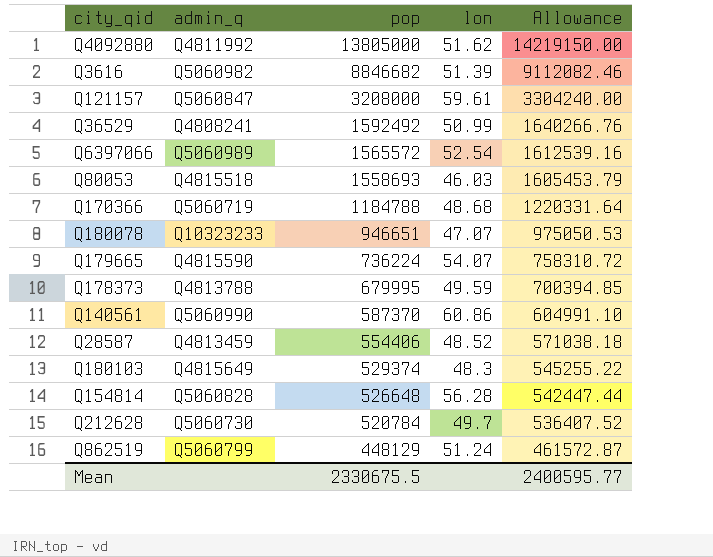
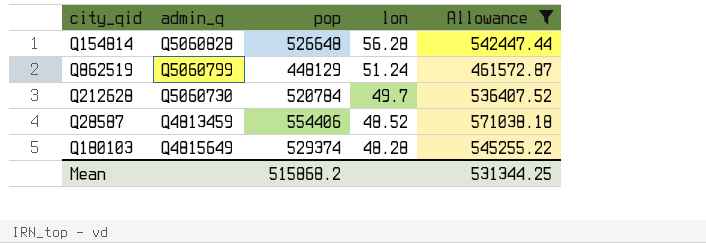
filter: none -> Allowance <= 571038.18
row order: pop descending -> lon descending
Q180103 | lon: 48.3 -> 48.28
Mean | pop: 2330675.5 -> 515868.2
Mean | Allowance: 2400595.77 -> 531344.25

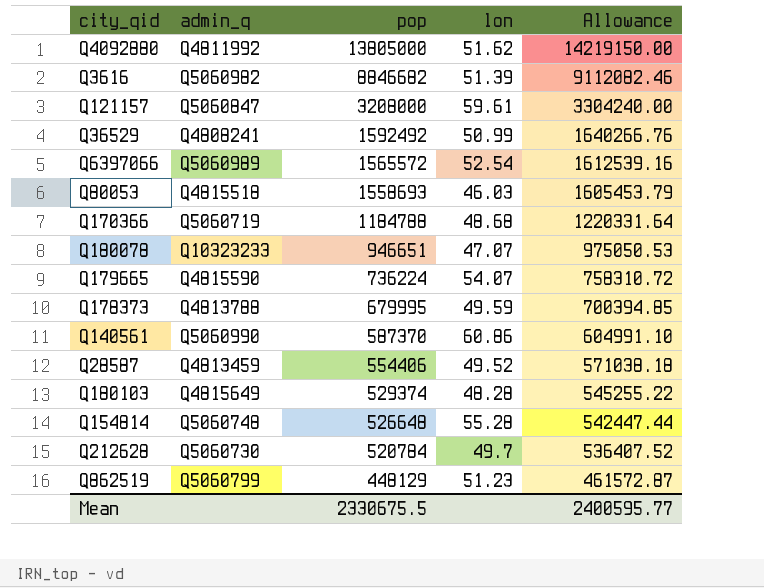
filter: Allowance <= 571038.18 -> none
row order: lon descending -> pop descending
Q28587 | lon: 48.52 -> 49.52
Q154814 | admin_q: Q5060828 -> Q5060748
Q154814 | lon: 56.28 -> 55.28
Q862519 | lon: 51.24 -> 51.23
Mean | pop: 515868.2 -> 2330675.5
Mean | Allowance: 531344.25 -> 2400595.77

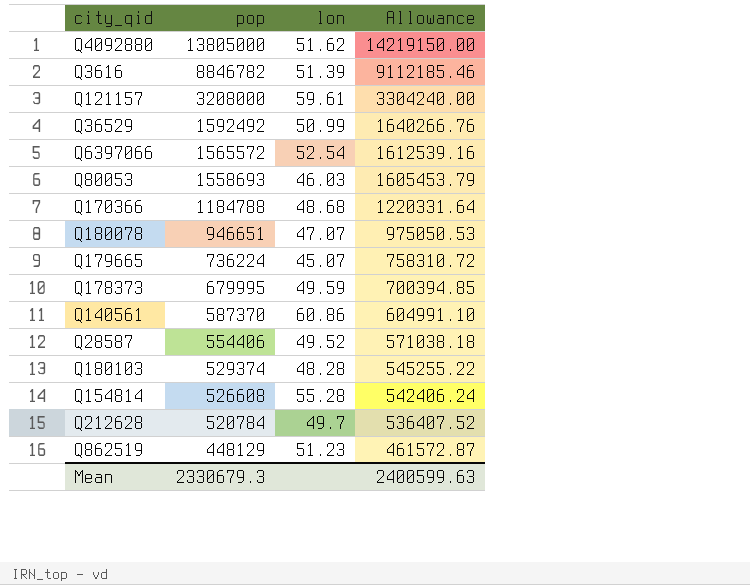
column admin_q | position: 2 -> none
Q3616 | pop: 8846682 -> 8846782
Q3616 | Allowance: 9112082.46 -> 9112185.46
Q179665 | lon: 54.07 -> 45.07
Q154814 | pop: 526648 -> 526608
Q154814 | Allowance: 542447.44 -> 542406.24
Mean | pop: 2330675.5 -> 2330679.3
Mean | Allowance: 2400595.77 -> 2400599.63

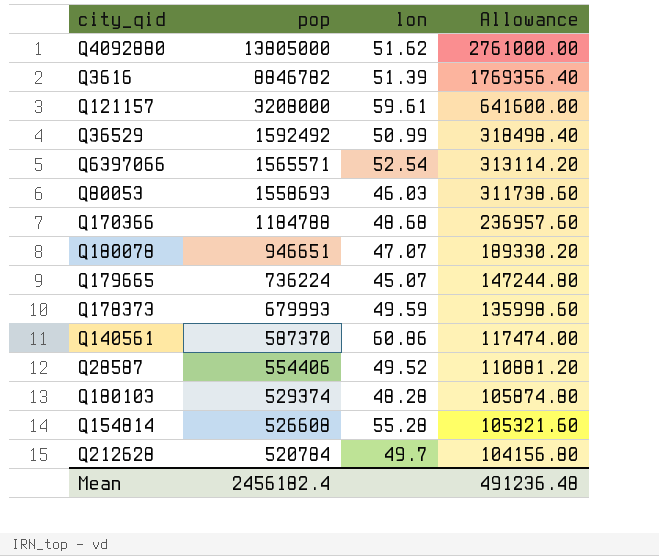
column Allowance | formula: [pop] * 1.03 -> [pop] * 0.2
row Q862519: 448129 | 51.23 | 461572.87 -> none
Q6397066 | pop: 1565572 -> 1565571
Q178373 | pop: 679995 -> 679993
Mean | pop: 2330679.3 -> 2456182.4
Mean | Allowance: 2400599.63 -> 491236.48

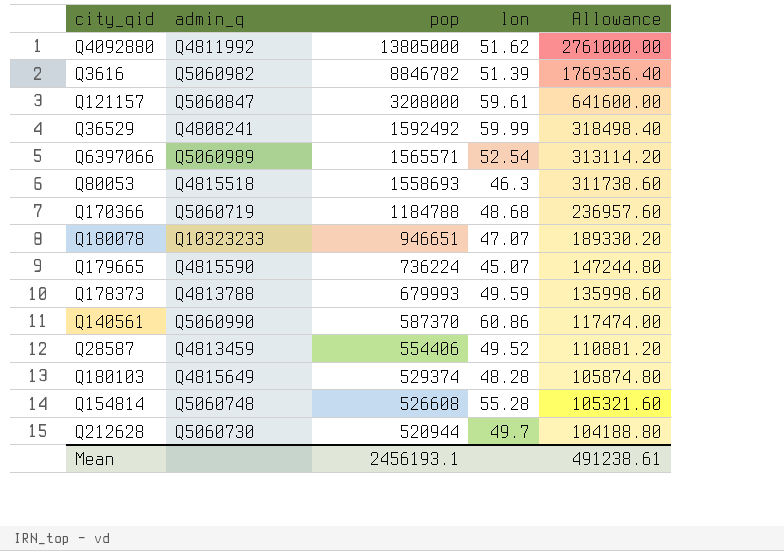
column admin_q | position: none -> 2
Q36529 | lon: 50.99 -> 59.99
Q80053 | lon: 46.03 -> 46.3
Q212628 | pop: 520784 -> 520944
Q212628 | Allowance: 104156.80 -> 104188.80
Mean | pop: 2456182.4 -> 2456193.1
Mean | Allowance: 491236.48 -> 491238.61

